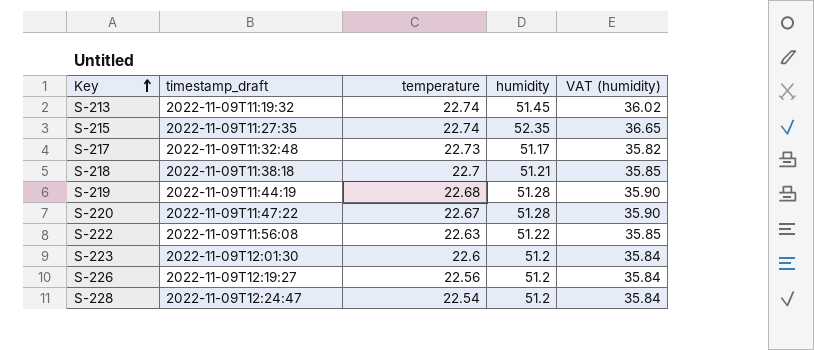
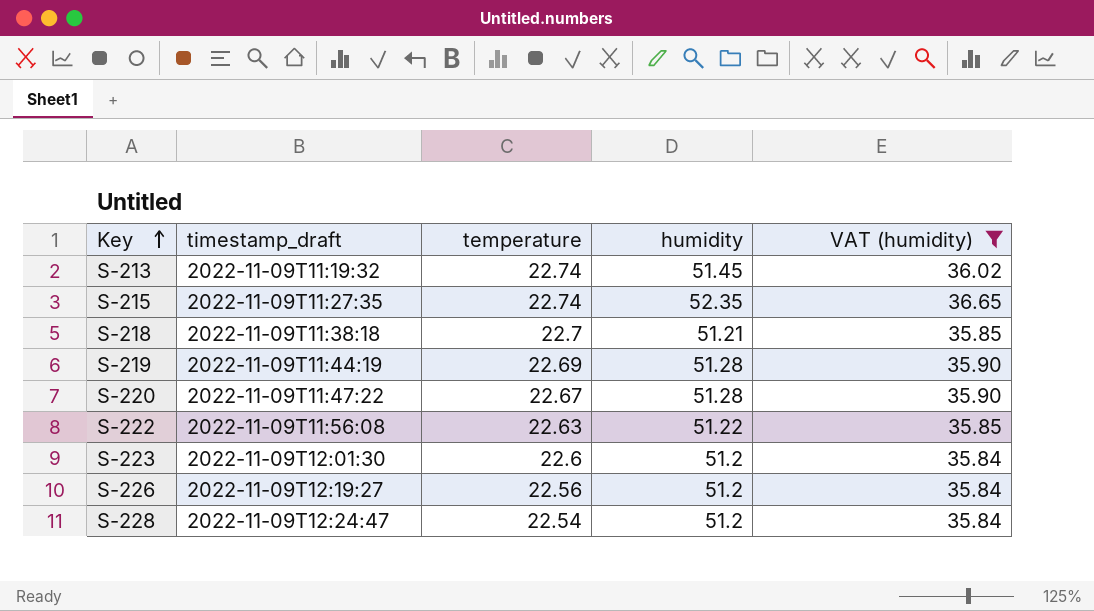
filter: none -> VAT (humidity) != 35.82
S-219 | temperature: 22.68 -> 22.69

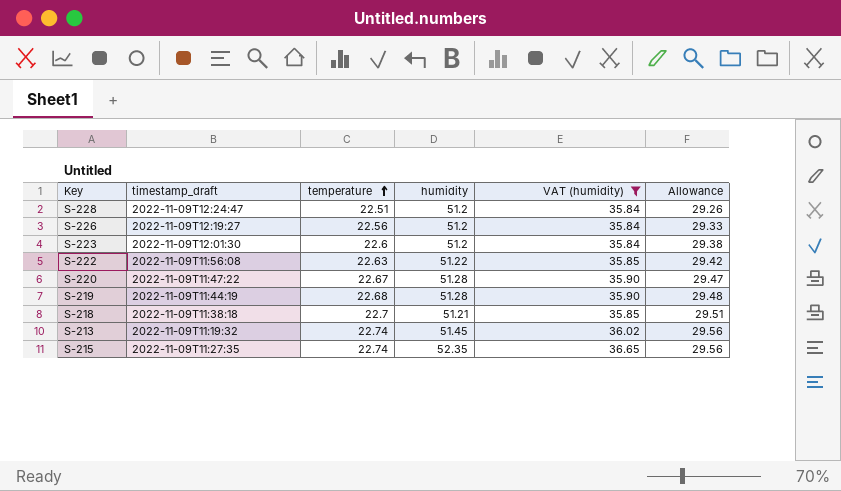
row order: Key ascending -> temperature ascending
column Allowance | formula: none -> [temperature] * 1.3
S-228 | temperature: 22.54 -> 22.51
S-219 | temperature: 22.69 -> 22.68

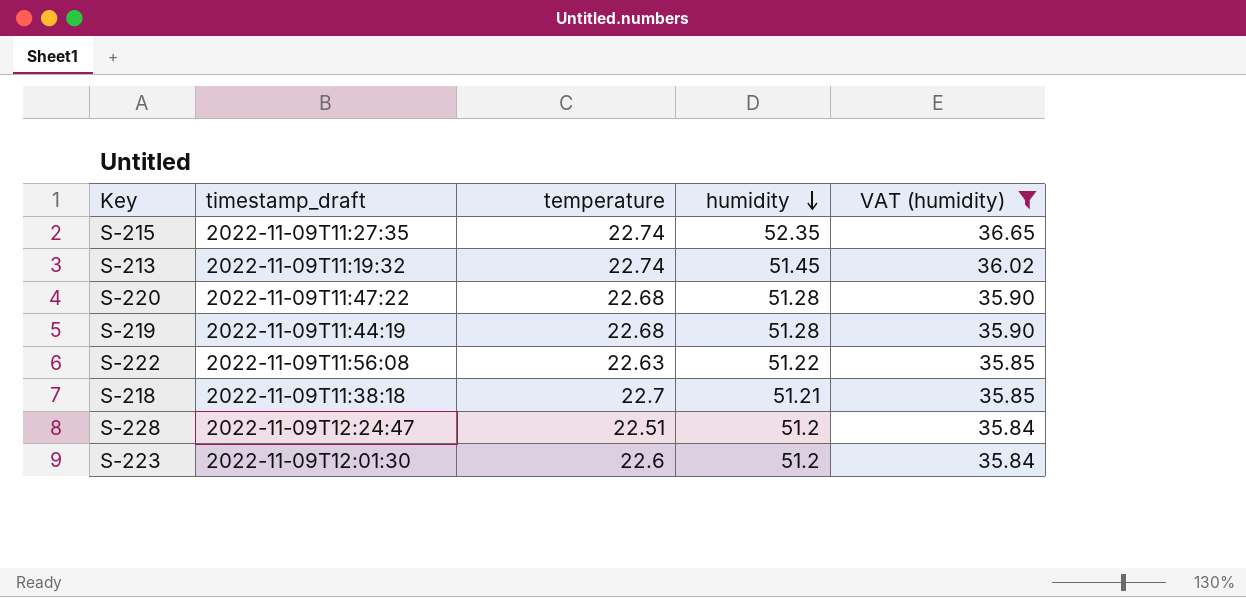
row order: temperature ascending -> humidity descending
column Allowance | formula: [temperature] * 1.3 -> none
row S-226: 2022-11-09T12:19:27 | 22.56 | 51.2 | 35.84 | 29.33 -> none
S-220 | temperature: 22.67 -> 22.68

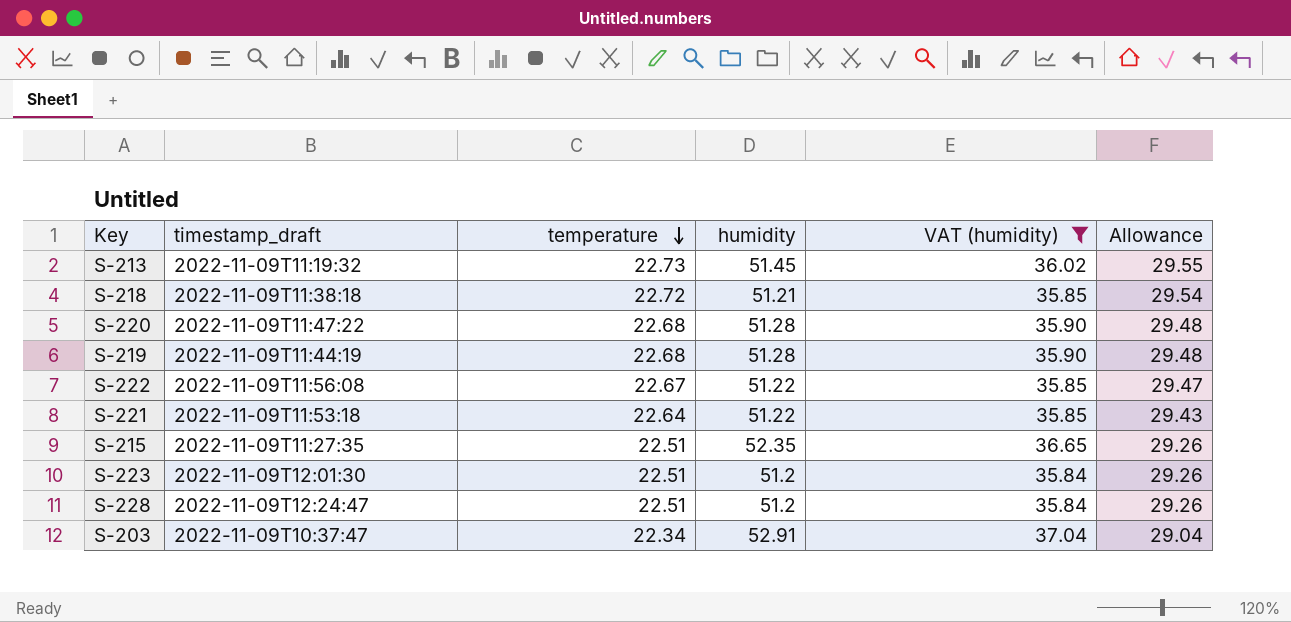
row order: humidity descending -> temperature descending
column Allowance | formula: none -> [temperature] * 1.3
S-213 | temperature: 22.74 -> 22.73
S-218 | temperature: 22.7 -> 22.72
S-222 | temperature: 22.63 -> 22.67
row S-221: none -> 2022-11-09T11:53:18 | 22.64 | 51.22 | 35.85 | 29.43
S-215 | temperature: 22.74 -> 22.51
S-223 | temperature: 22.6 -> 22.51
row S-203: none -> 2022-11-09T10:37:47 | 22.34 | 52.91 | 37.04 | 29.04

